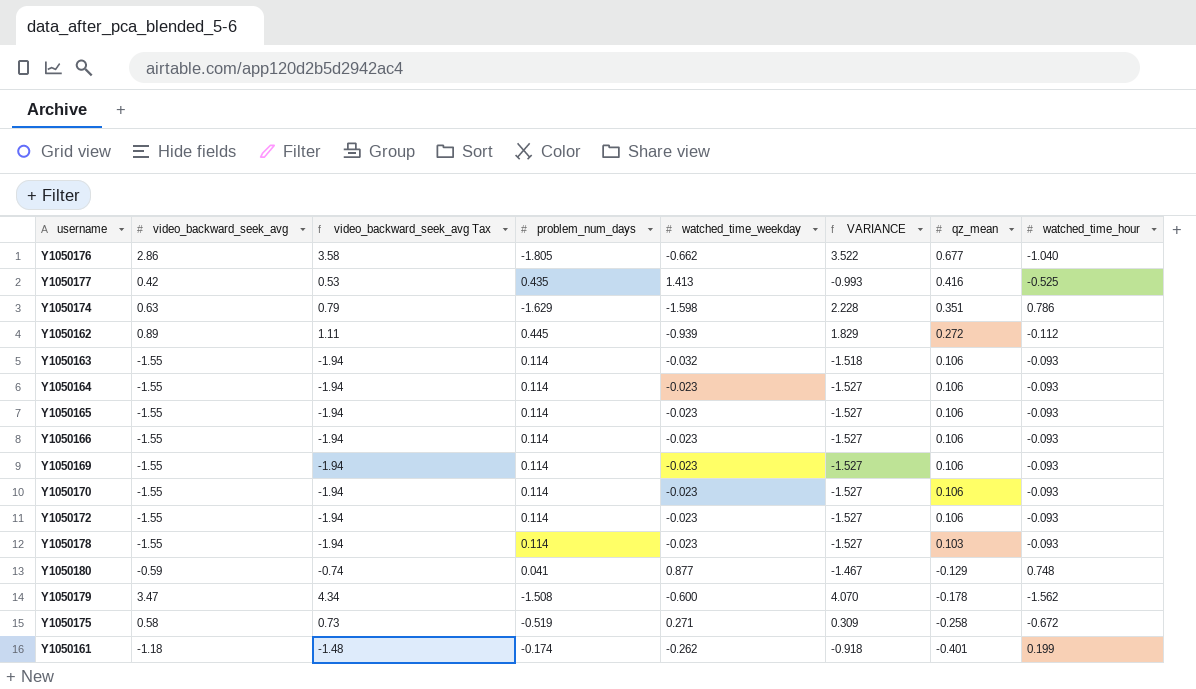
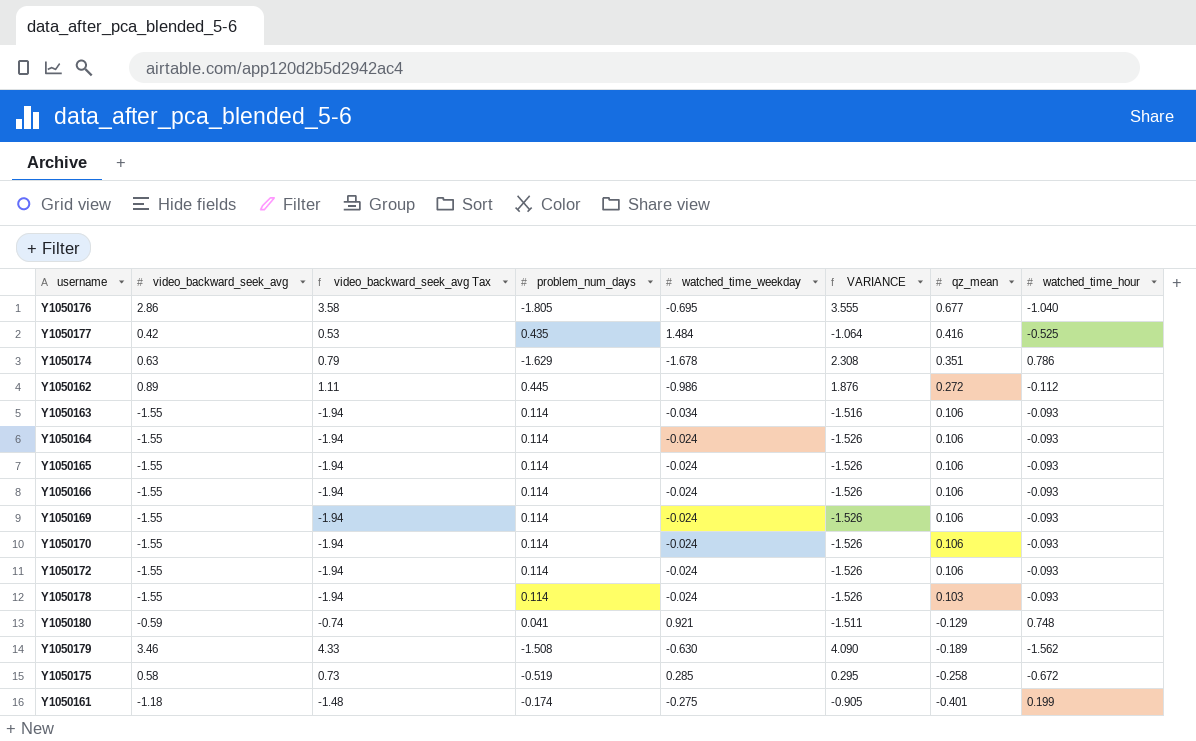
Y1050176 | watched_time_weekday: -0.662 -> -0.695
Y1050176 | VARIANCE: 3.522 -> 3.555
Y1050177 | watched_time_weekday: 1.413 -> 1.484
Y1050177 | VARIANCE: -0.993 -> -1.064
Y1050174 | watched_time_weekday: -1.598 -> -1.678
Y1050174 | VARIANCE: 2.228 -> 2.308
Y1050162 | watched_time_weekday: -0.939 -> -0.986
Y1050162 | VARIANCE: 1.829 -> 1.876
Y1050163 | watched_time_weekday: -0.032 -> -0.034
Y1050163 | VARIANCE: -1.518 -> -1.516
Y1050164 | watched_time_weekday: -0.023 -> -0.024
Y1050164 | VARIANCE: -1.527 -> -1.526
Y1050165 | watched_time_weekday: -0.023 -> -0.024
Y1050165 | VARIANCE: -1.527 -> -1.526
Y1050166 | watched_time_weekday: -0.023 -> -0.024
Y1050166 | VARIANCE: -1.527 -> -1.526
Y1050169 | watched_time_weekday: -0.023 -> -0.024
Y1050169 | VARIANCE: -1.527 -> -1.526
Y1050170 | watched_time_weekday: -0.023 -> -0.024
Y1050170 | VARIANCE: -1.527 -> -1.526
Y1050172 | watched_time_weekday: -0.023 -> -0.024
Y1050172 | VARIANCE: -1.527 -> -1.526
Y1050178 | watched_time_weekday: -0.023 -> -0.024
Y1050178 | VARIANCE: -1.527 -> -1.526
Y1050180 | watched_time_weekday: 0.877 -> 0.921
Y1050180 | VARIANCE: -1.467 -> -1.511
Y1050179 | video_backward_seek_avg: 3.47 -> 3.46
Y1050179 | video_backward_seek_avg Tax: 4.34 -> 4.33
Y1050179 | watched_time_weekday: -0.600 -> -0.630
Y1050179 | VARIANCE: 4.070 -> 4.090
Y1050179 | qz_mean: -0.178 -> -0.189
Y1050175 | watched_time_weekday: 0.271 -> 0.285
Y1050175 | VARIANCE: 0.309 -> 0.295
Y1050161 | watched_time_weekday: -0.262 -> -0.275
Y1050161 | VARIANCE: -0.918 -> -0.905

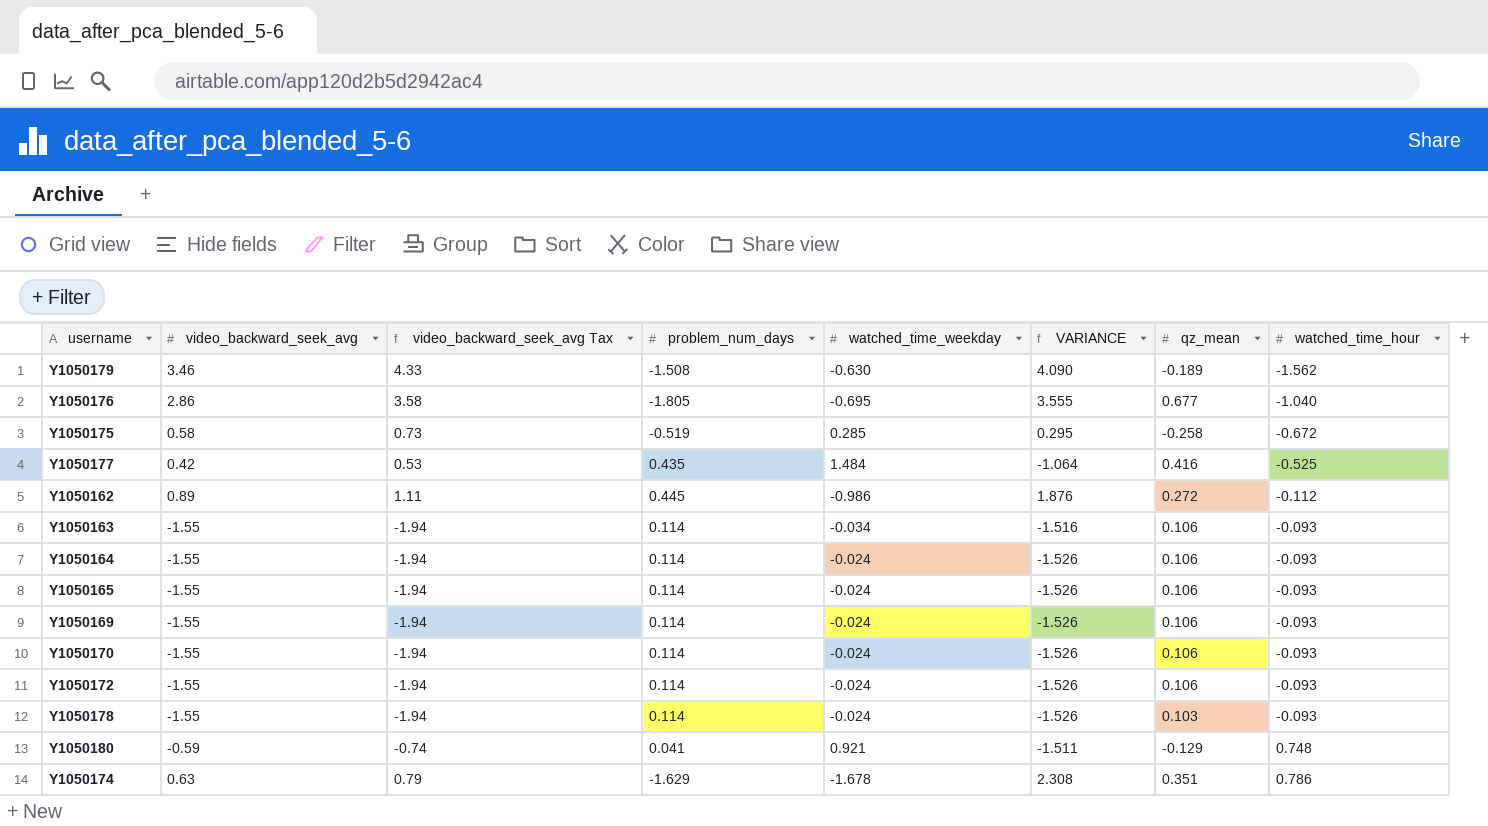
row order: qz_mean descending -> watched_time_hour ascending
row Y1050166: -1.55 | -1.94 | 0.114 | -0.024 | -1.526 | 0.106 | -0.093 -> none
row Y1050161: -1.18 | -1.48 | -0.174 | -0.275 | -0.905 | -0.401 | 0.199 -> none

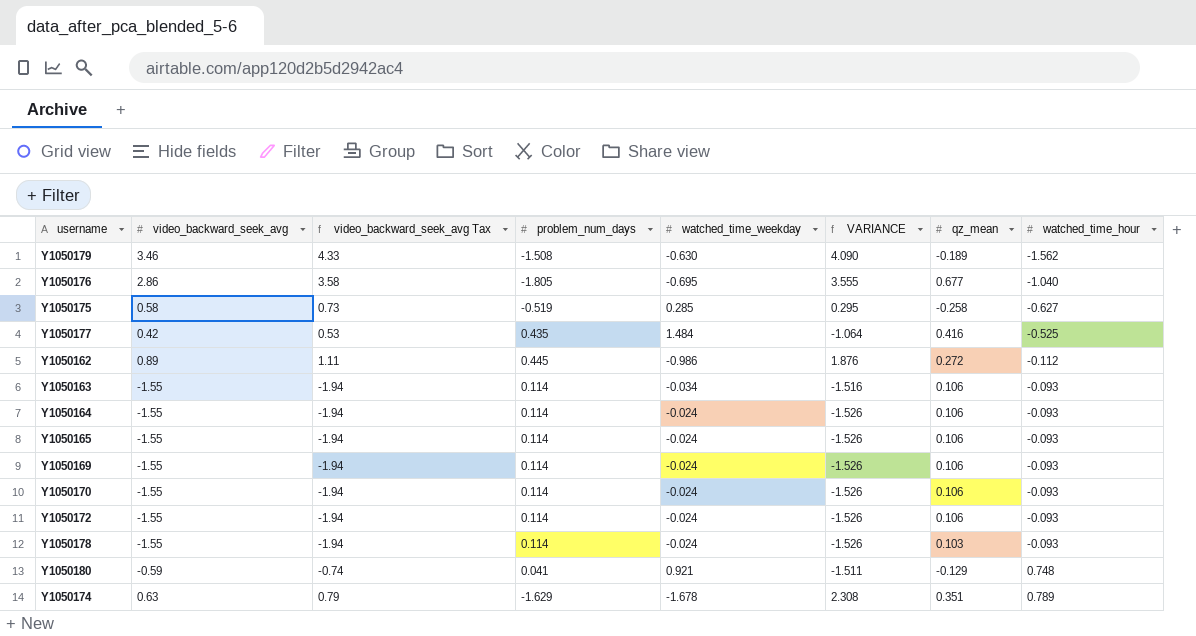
Y1050175 | watched_time_hour: -0.672 -> -0.627
Y1050174 | watched_time_hour: 0.786 -> 0.789

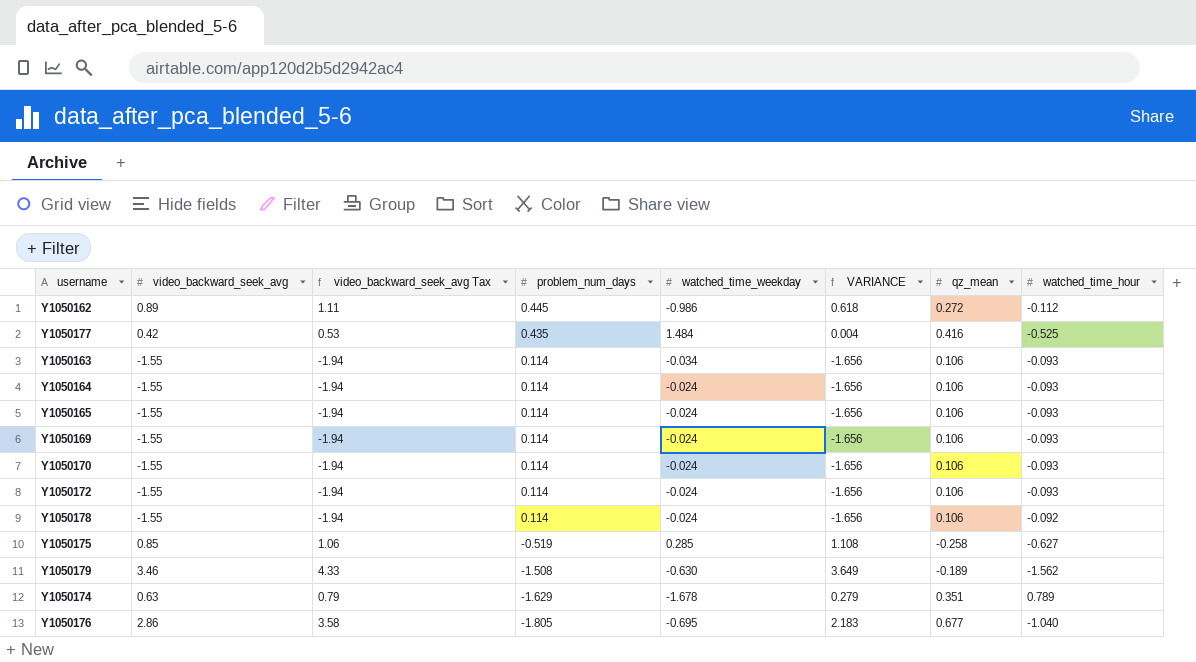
row order: watched_time_hour ascending -> problem_num_days descending
column VARIANCE | formula: [video_backward_seek_avg] - [watched_time_weekday] -> [video_backward_seek_avg] - [qz_mean]
row Y1050180: -0.59 | -0.74 | 0.041 | 0.921 | -1.511 | -0.129 | 0.748 -> none
Y1050178 | qz_mean: 0.103 -> 0.106
Y1050178 | watched_time_hour: -0.093 -> -0.092
Y1050175 | video_backward_seek_avg: 0.58 -> 0.85
Y1050175 | video_backward_seek_avg Tax: 0.73 -> 1.06

